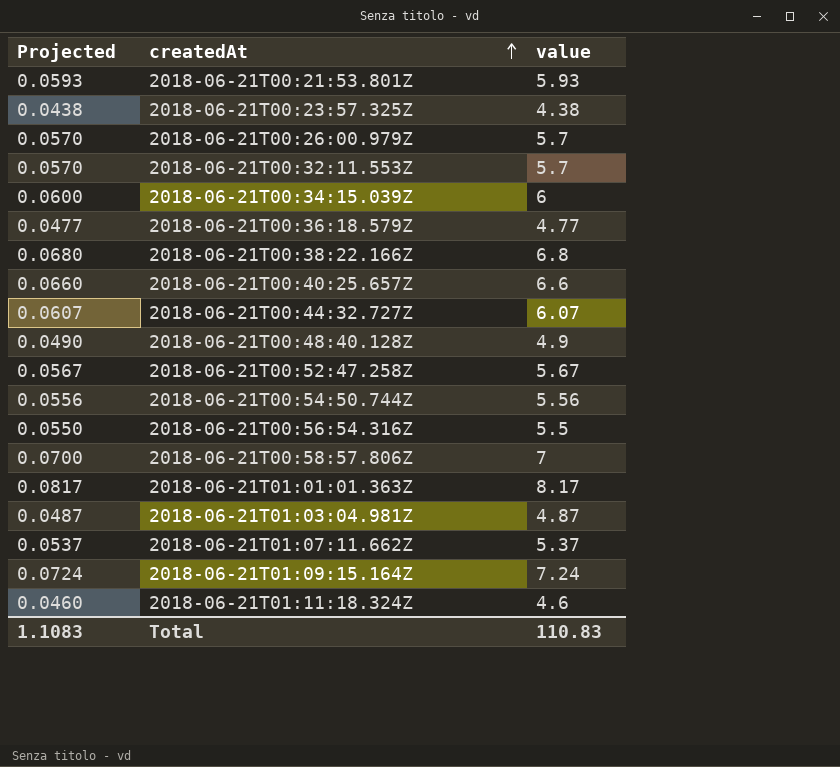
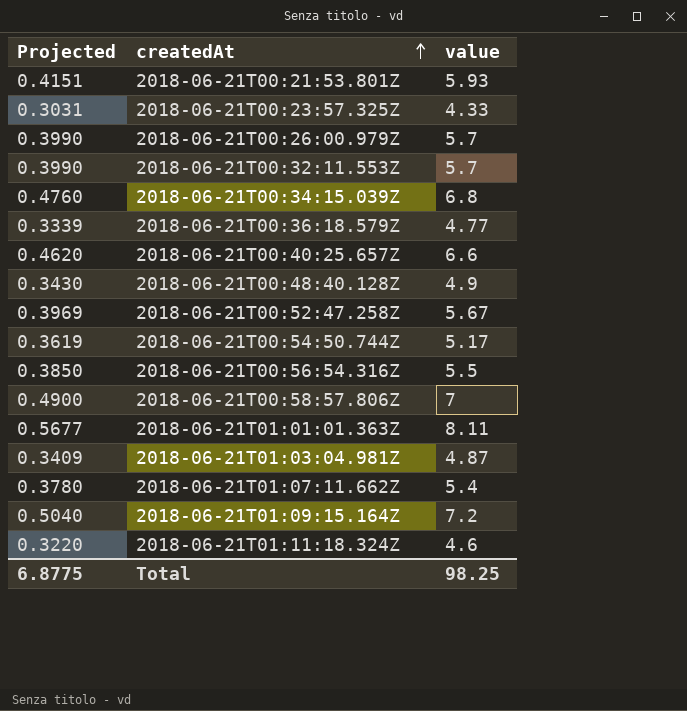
column Projected | formula: [value] * 0.01 -> [value] * 0.07
row 2018-06-21T00:38:22.166Z: 0.0680 | 6.8 -> none
row 2018-06-21T00:44:32.727Z: 0.0607 | 6.07 -> none
2018-06-21T00:23:57.325Z | value: 4.38 -> 4.33
2018-06-21T00:34:15.039Z | value: 6 -> 6.8
2018-06-21T00:54:50.744Z | value: 5.56 -> 5.17
2018-06-21T01:01:01.363Z | value: 8.17 -> 8.11
2018-06-21T01:07:11.662Z | value: 5.37 -> 5.4
2018-06-21T01:09:15.164Z | value: 7.24 -> 7.2
Total | Projected: 1.1083 -> 6.8775
Total | value: 110.83 -> 98.25

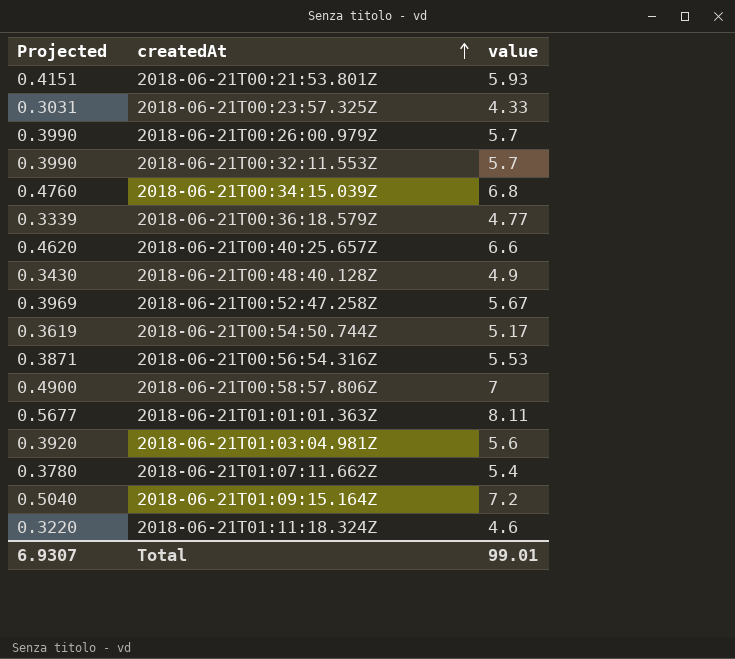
2018-06-21T00:56:54.316Z | Projected: 0.3850 -> 0.3871
2018-06-21T00:56:54.316Z | value: 5.5 -> 5.53
2018-06-21T01:03:04.981Z | Projected: 0.3409 -> 0.3920
2018-06-21T01:03:04.981Z | value: 4.87 -> 5.6
Total | Projected: 6.8775 -> 6.9307
Total | value: 98.25 -> 99.01

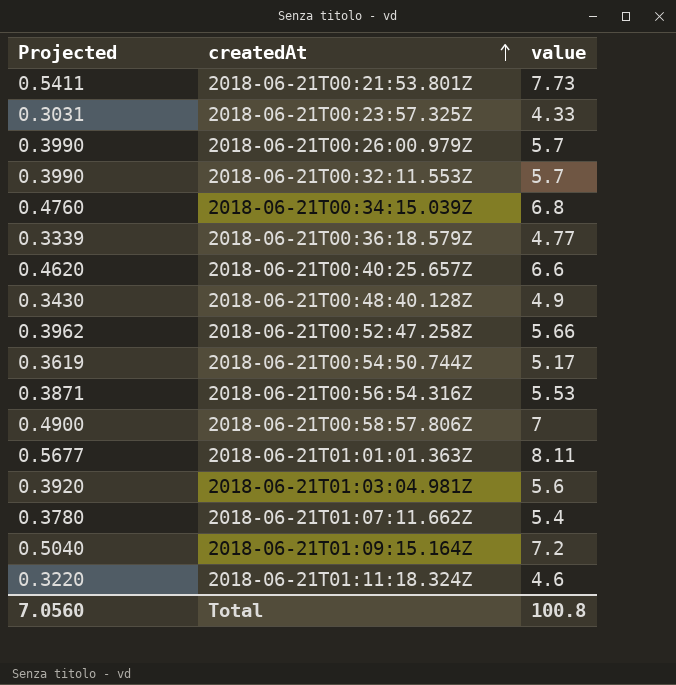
2018-06-21T00:21:53.801Z | Projected: 0.4151 -> 0.5411
2018-06-21T00:21:53.801Z | value: 5.93 -> 7.73
2018-06-21T00:52:47.258Z | Projected: 0.3969 -> 0.3962
2018-06-21T00:52:47.258Z | value: 5.67 -> 5.66
Total | Projected: 6.9307 -> 7.0560
Total | value: 99.01 -> 100.8

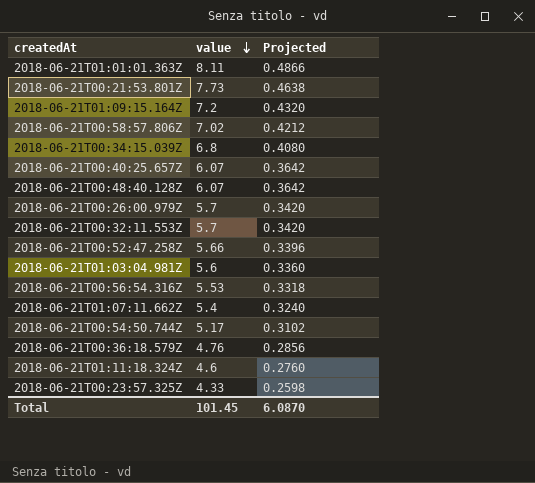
row order: createdAt ascending -> value descending
column Projected | formula: [value] * 0.07 -> [value] * 0.06
column Projected | position: 1 -> 3
2018-06-21T00:58:57.806Z | value: 7 -> 7.02
2018-06-21T00:40:25.657Z | value: 6.6 -> 6.07
2018-06-21T00:48:40.128Z | value: 4.9 -> 6.07
2018-06-21T00:36:18.579Z | value: 4.77 -> 4.76
Total | value: 100.8 -> 101.45
Total | Projected: 7.0560 -> 6.0870

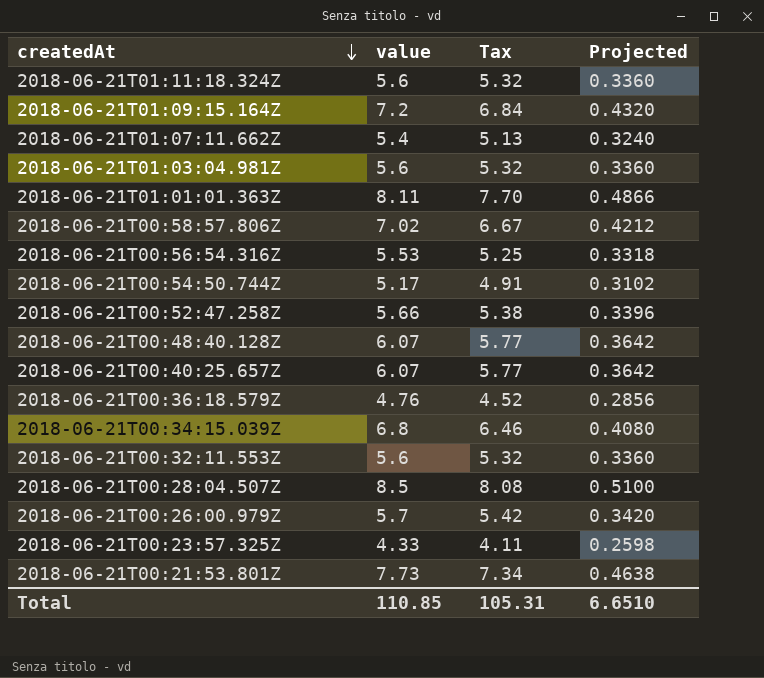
row order: value descending -> createdAt descending
column Tax | formula: none -> [value] * 0.95
2018-06-21T01:11:18.324Z | value: 4.6 -> 5.6
2018-06-21T01:11:18.324Z | Projected: 0.2760 -> 0.3360
2018-06-21T00:32:11.553Z | value: 5.7 -> 5.6
2018-06-21T00:32:11.553Z | Projected: 0.3420 -> 0.3360
row 2018-06-21T00:28:04.507Z: none -> 8.5 | 8.08 | 0.5100
Total | value: 101.45 -> 110.85
Total | Projected: 6.0870 -> 6.6510

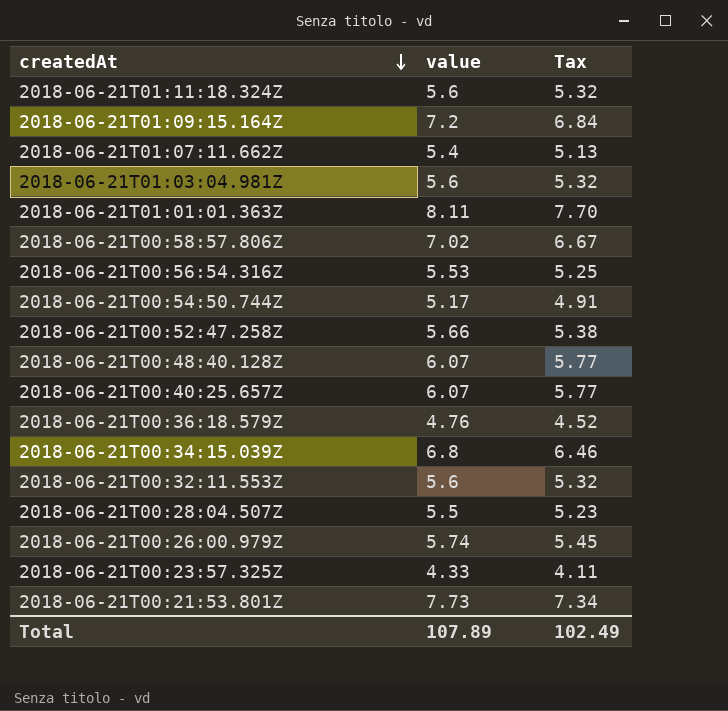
column Projected | formula: [value] * 0.06 -> none
2018-06-21T00:28:04.507Z | value: 8.5 -> 5.5
2018-06-21T00:28:04.507Z | Tax: 8.08 -> 5.23
2018-06-21T00:26:00.979Z | value: 5.7 -> 5.74
2018-06-21T00:26:00.979Z | Tax: 5.42 -> 5.45
Total | value: 110.85 -> 107.89
Total | Tax: 105.31 -> 102.49

